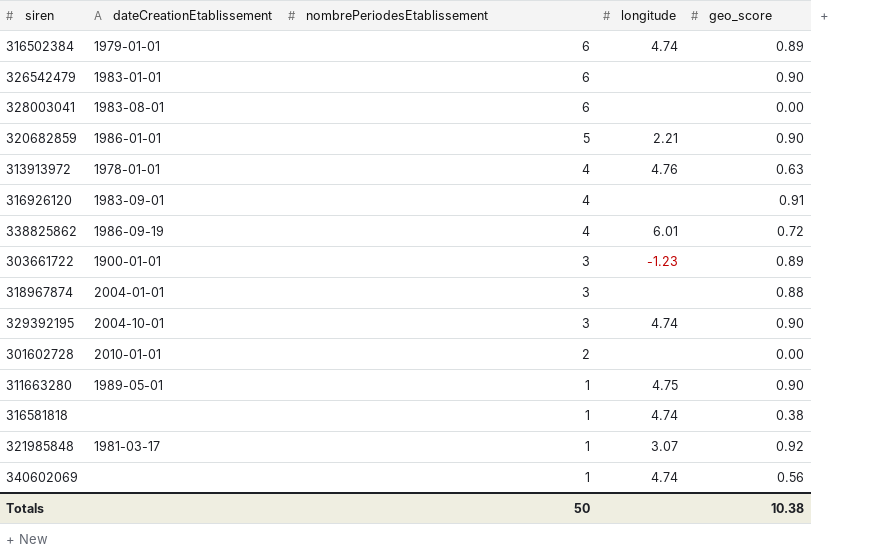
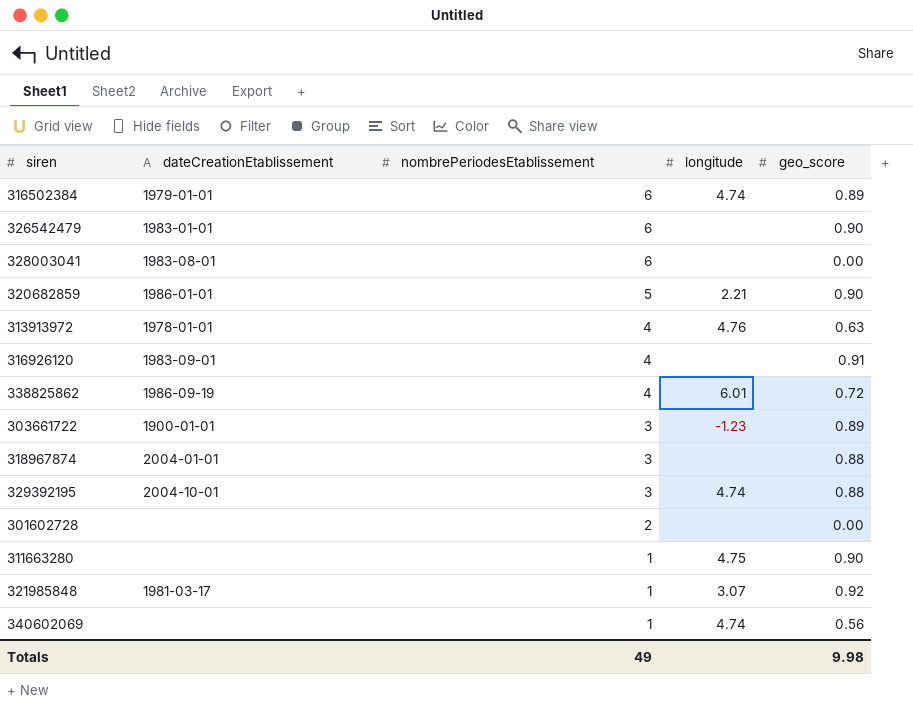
row 316581818: none | 1 | 4.74 | 0.38 -> none
329392195 | geo_score: 0.90 -> 0.88
301602728 | dateCreationEtablissement: 2010-01-01 -> none
311663280 | dateCreationEtablissement: 1989-05-01 -> none
Totals | nombrePeriodesEtablissement: 50 -> 49
Totals | geo_score: 10.38 -> 9.98

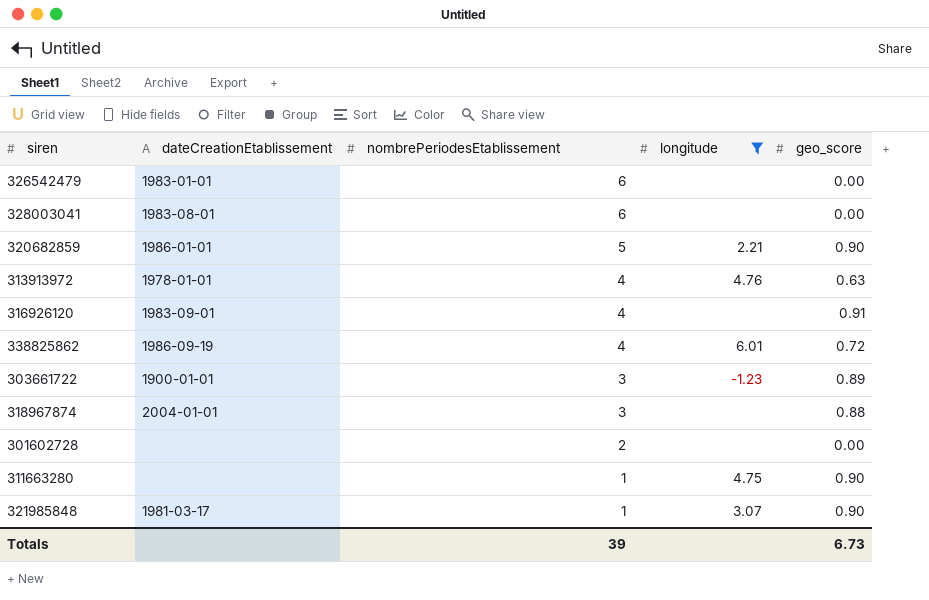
filter: none -> longitude != 4.74
326542479 | geo_score: 0.90 -> 0.00
321985848 | geo_score: 0.92 -> 0.90
Totals | nombrePeriodesEtablissement: 49 -> 39
Totals | geo_score: 9.98 -> 6.73

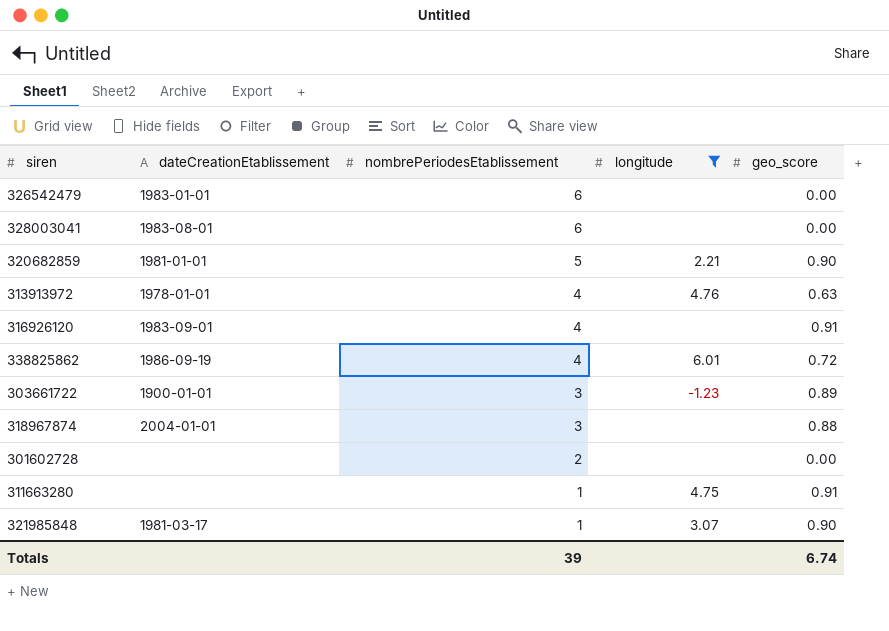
320682859 | dateCreationEtablissement: 1986-01-01 -> 1981-01-01
311663280 | geo_score: 0.90 -> 0.91
Totals | geo_score: 6.73 -> 6.74

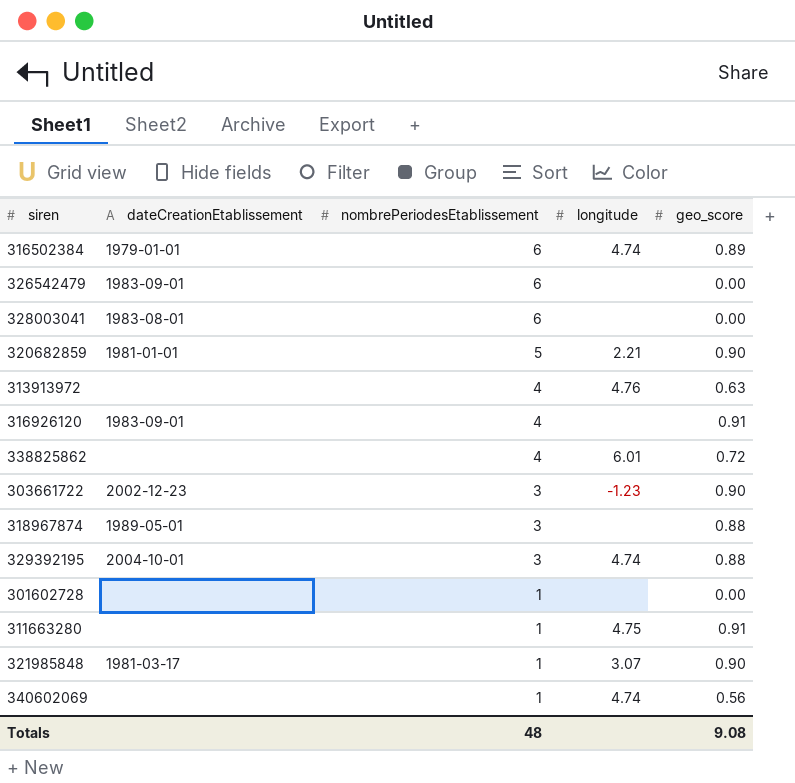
filter: longitude != 4.74 -> none
326542479 | dateCreationEtablissement: 1983-01-01 -> 1983-09-01
313913972 | dateCreationEtablissement: 1978-01-01 -> none
338825862 | dateCreationEtablissement: 1986-09-19 -> none
303661722 | dateCreationEtablissement: 1900-01-01 -> 2002-12-23
303661722 | geo_score: 0.89 -> 0.90
318967874 | dateCreationEtablissement: 2004-01-01 -> 1989-05-01
301602728 | nombrePeriodesEtablissement: 2 -> 1
Totals | nombrePeriodesEtablissement: 39 -> 48
Totals | geo_score: 6.74 -> 9.08

